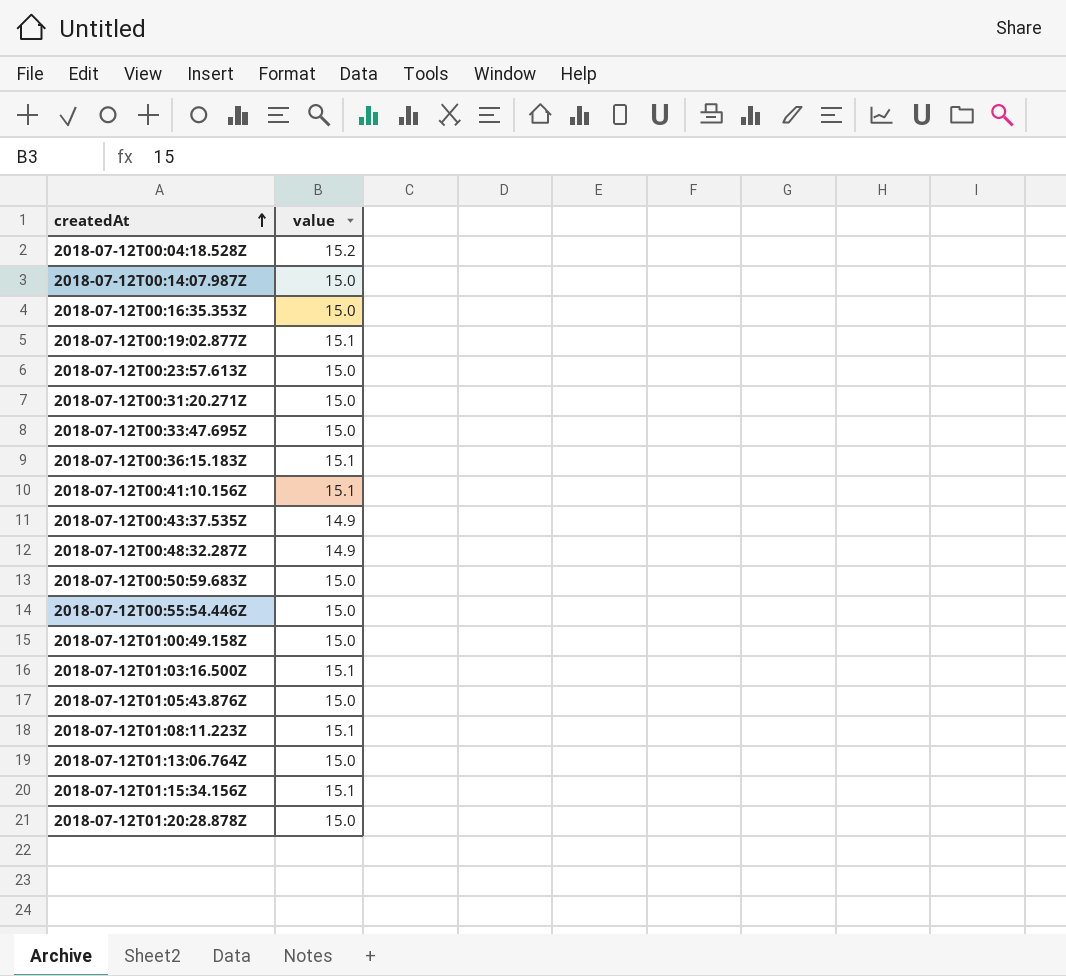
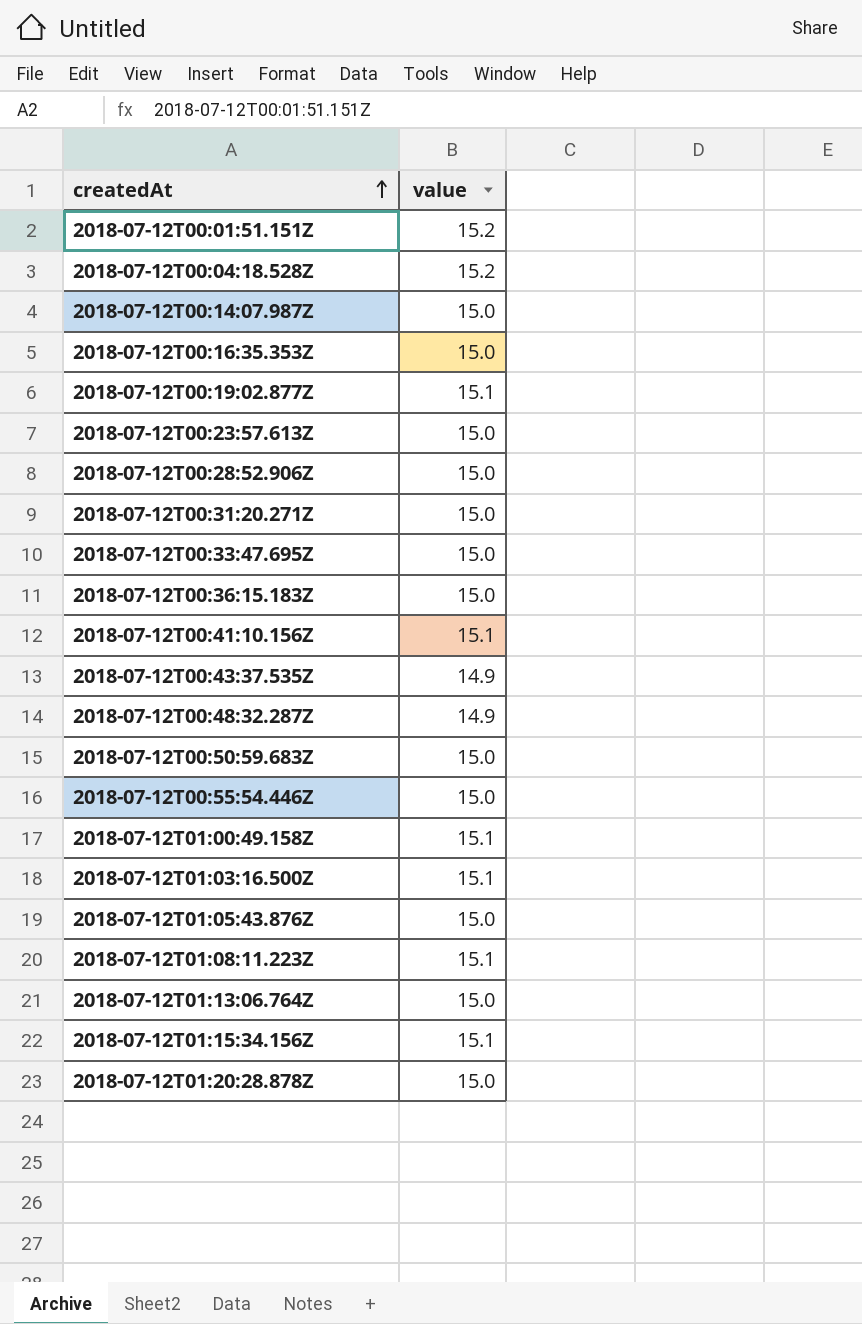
row 2018-07-12T00:01:51.151Z: none -> 15.2
row 2018-07-12T00:28:52.906Z: none -> 15.0
2018-07-12T00:36:15.183Z | value: 15.1 -> 15.0
2018-07-12T01:00:49.158Z | value: 15.0 -> 15.1

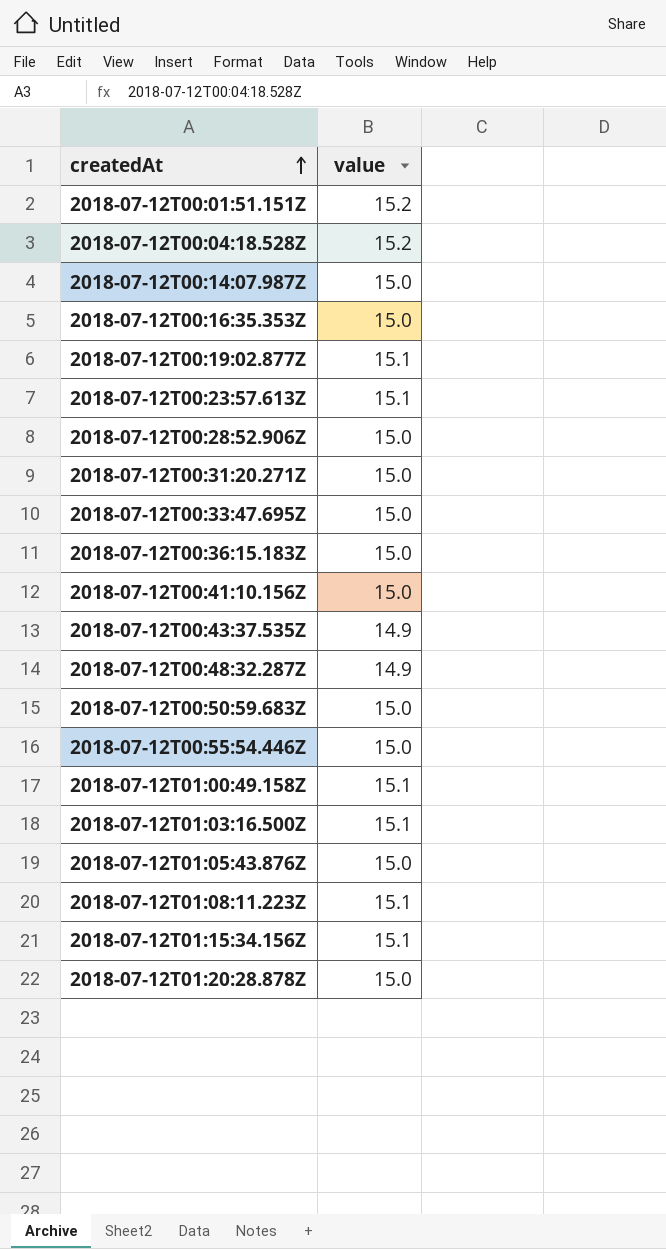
row 2018-07-12T01:13:06.764Z: 15.0 -> none
2018-07-12T00:23:57.613Z | value: 15.0 -> 15.1
2018-07-12T00:41:10.156Z | value: 15.1 -> 15.0

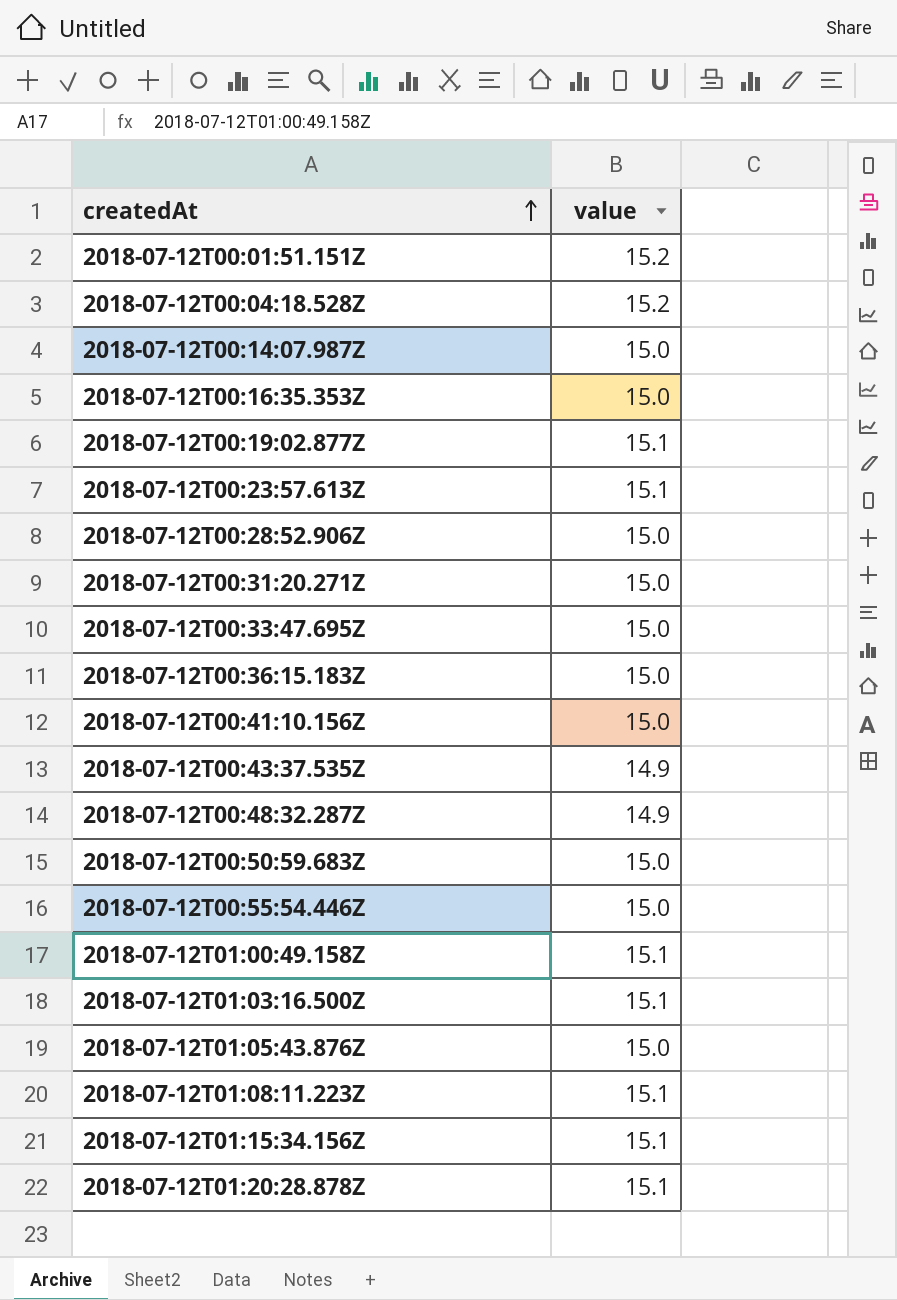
2018-07-12T01:20:28.878Z | value: 15.0 -> 15.1

